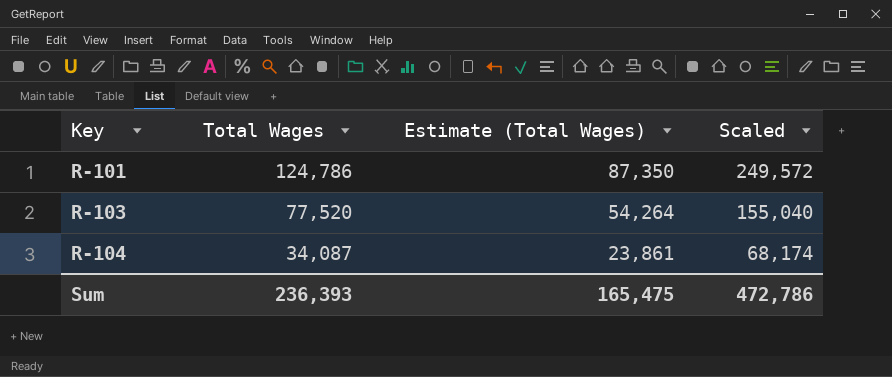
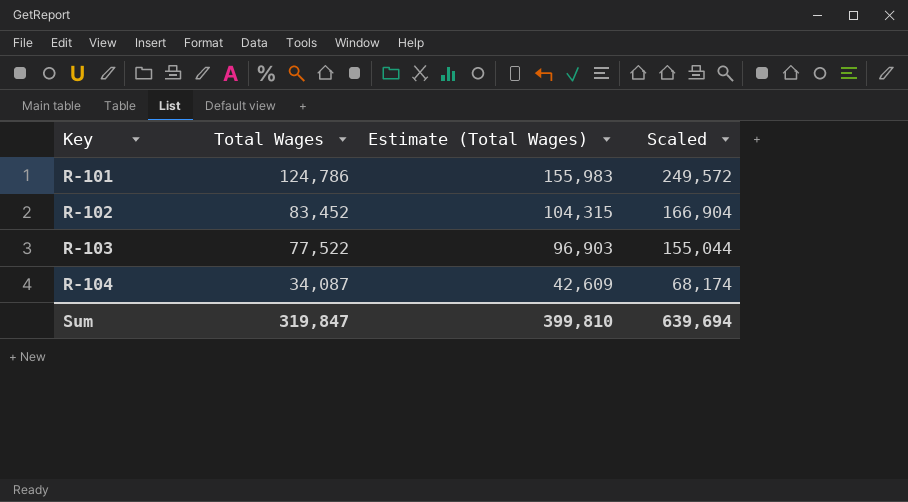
column Estimate (Total Wages) | formula: [Total Wages] * 0.7 -> [Total Wages] * 1.25
row R-102: none -> 83,452 | 104,315 | 166,904
R-103 | Total Wages: 77,520 -> 77,522
R-103 | Scaled: 155,040 -> 155,044
Sum | Total Wages: 236,393 -> 319,847
Sum | Estimate (Total Wages): 165,475 -> 399,810
Sum | Scaled: 472,786 -> 639,694

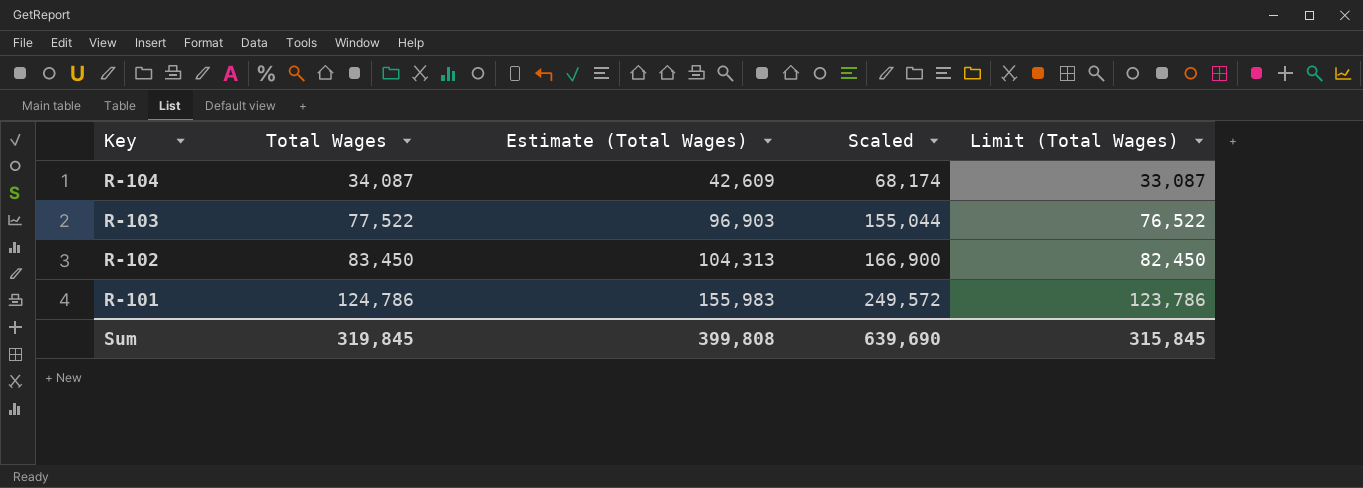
row order: Key ascending -> Key descending
column Limit (Total Wages) | formula: none -> [Total Wages] - 1000
R-102 | Total Wages: 83,452 -> 83,450
R-102 | Estimate (Total Wages): 104,315 -> 104,313
R-102 | Scaled: 166,904 -> 166,900
Sum | Total Wages: 319,847 -> 319,845
Sum | Estimate (Total Wages): 399,810 -> 399,808
Sum | Scaled: 639,694 -> 639,690

